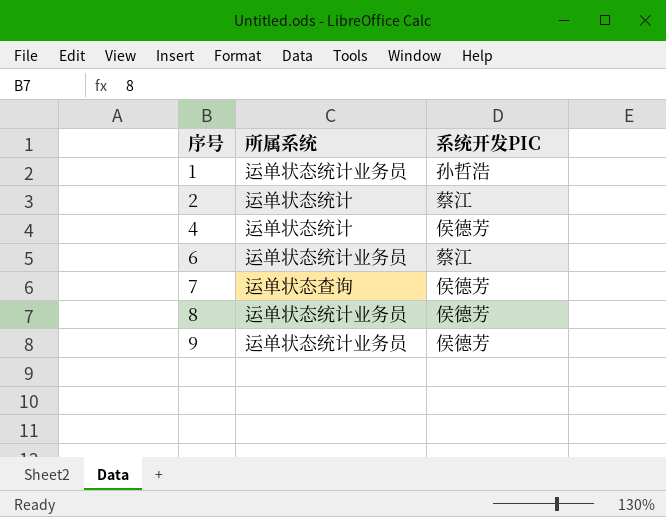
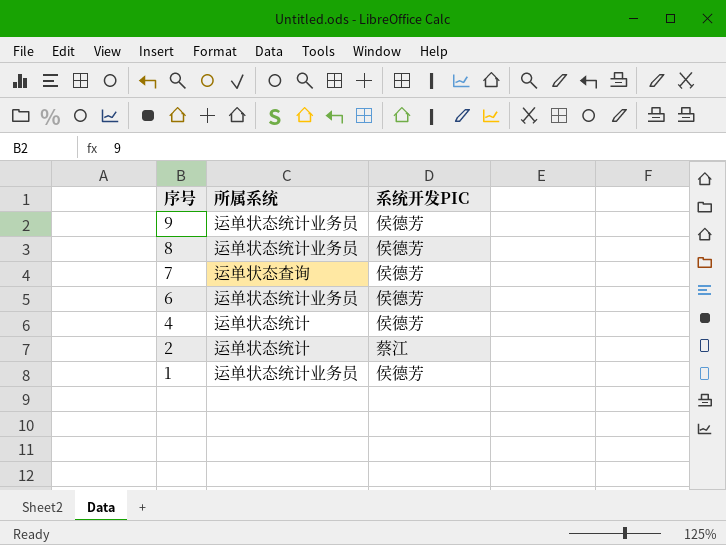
row order: 序号 ascending -> 序号 descending
6 | 系统开发PIC: 蔡江 -> 侯德芳
1 | 系统开发PIC: 孙哲浩 -> 侯德芳

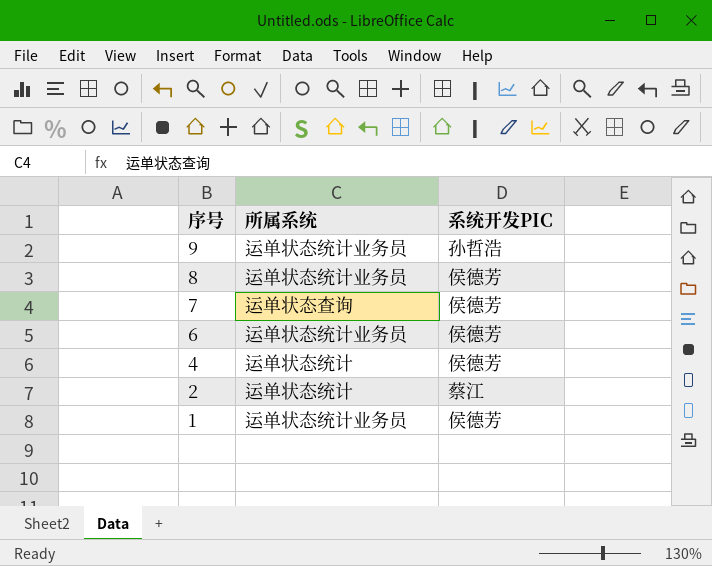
9 | 系统开发PIC: 侯德芳 -> 孙哲浩

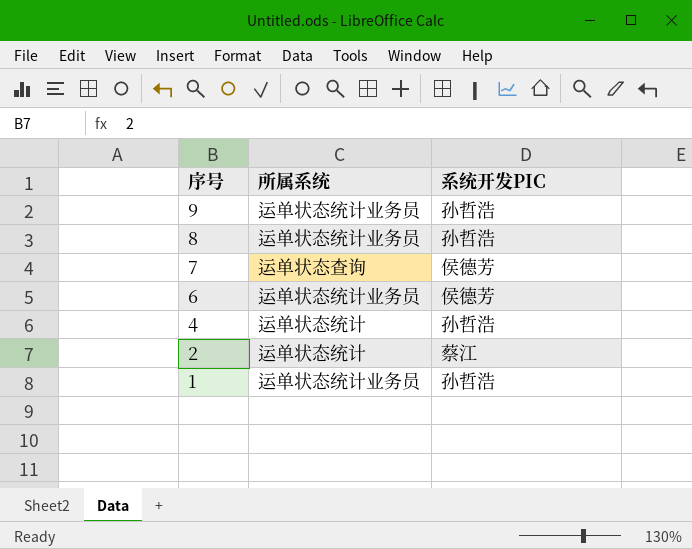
8 | 系统开发PIC: 侯德芳 -> 孙哲浩
4 | 系统开发PIC: 侯德芳 -> 孙哲浩
1 | 系统开发PIC: 侯德芳 -> 孙哲浩

